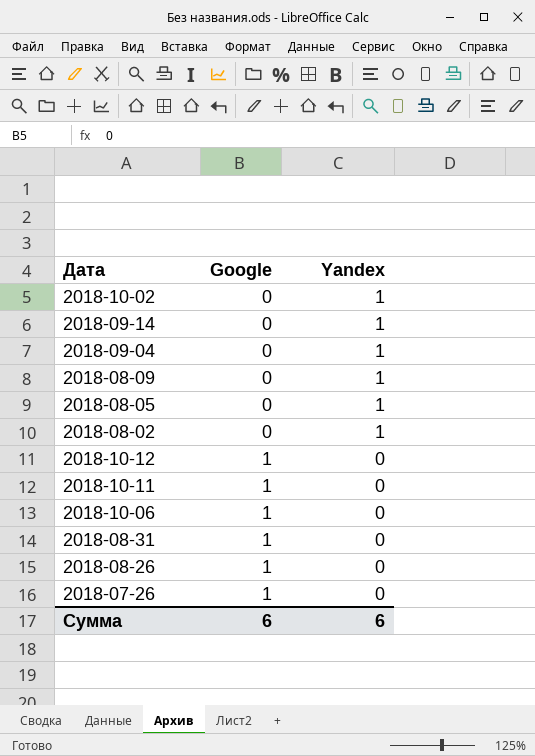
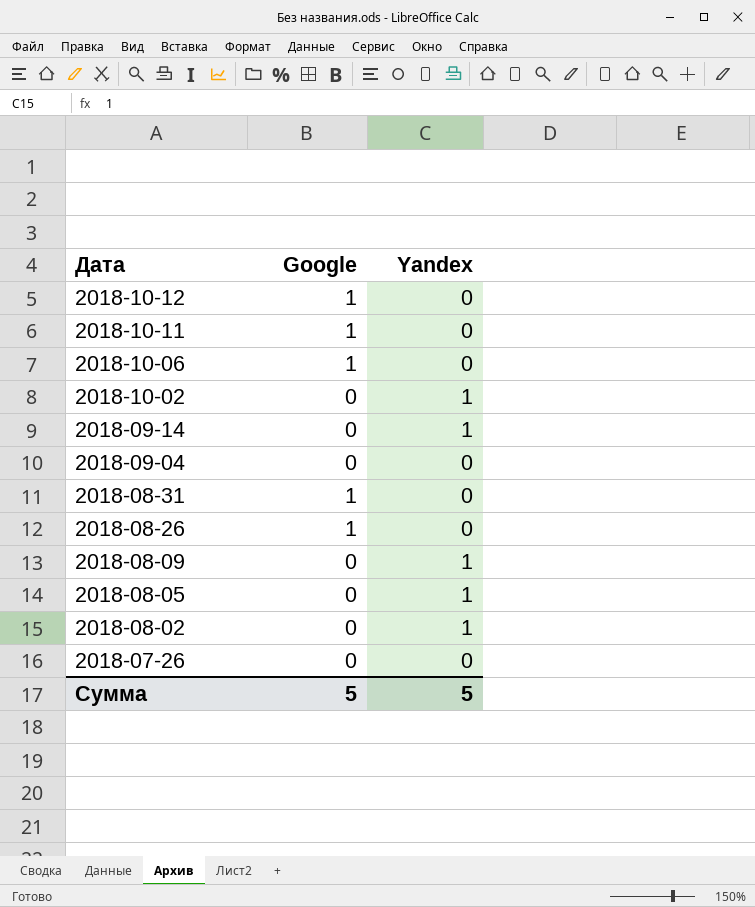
row order: Google ascending -> Дата descending
2018-09-04 | Yandex: 1 -> 0
2018-07-26 | Google: 1 -> 0
Сумма | Google: 6 -> 5
Сумма | Yandex: 6 -> 5

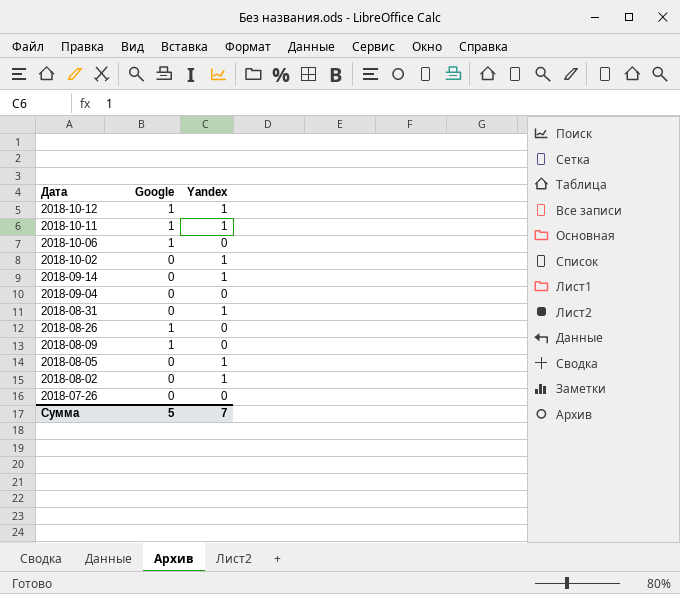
2018-10-12 | Yandex: 0 -> 1
2018-10-11 | Yandex: 0 -> 1
2018-08-31 | Google: 1 -> 0
2018-08-31 | Yandex: 0 -> 1
2018-08-09 | Google: 0 -> 1
2018-08-09 | Yandex: 1 -> 0
Сумма | Yandex: 5 -> 7

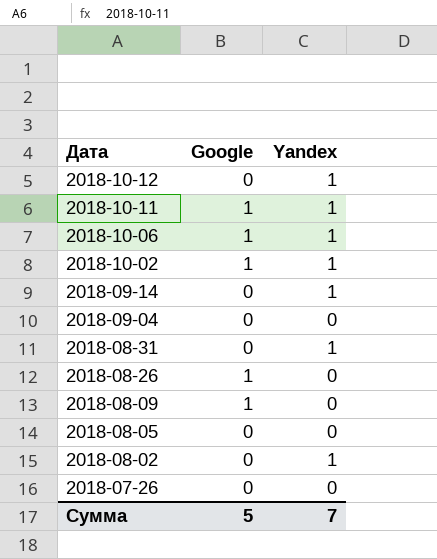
2018-10-12 | Google: 1 -> 0
2018-10-06 | Yandex: 0 -> 1
2018-10-02 | Google: 0 -> 1
2018-08-05 | Yandex: 1 -> 0

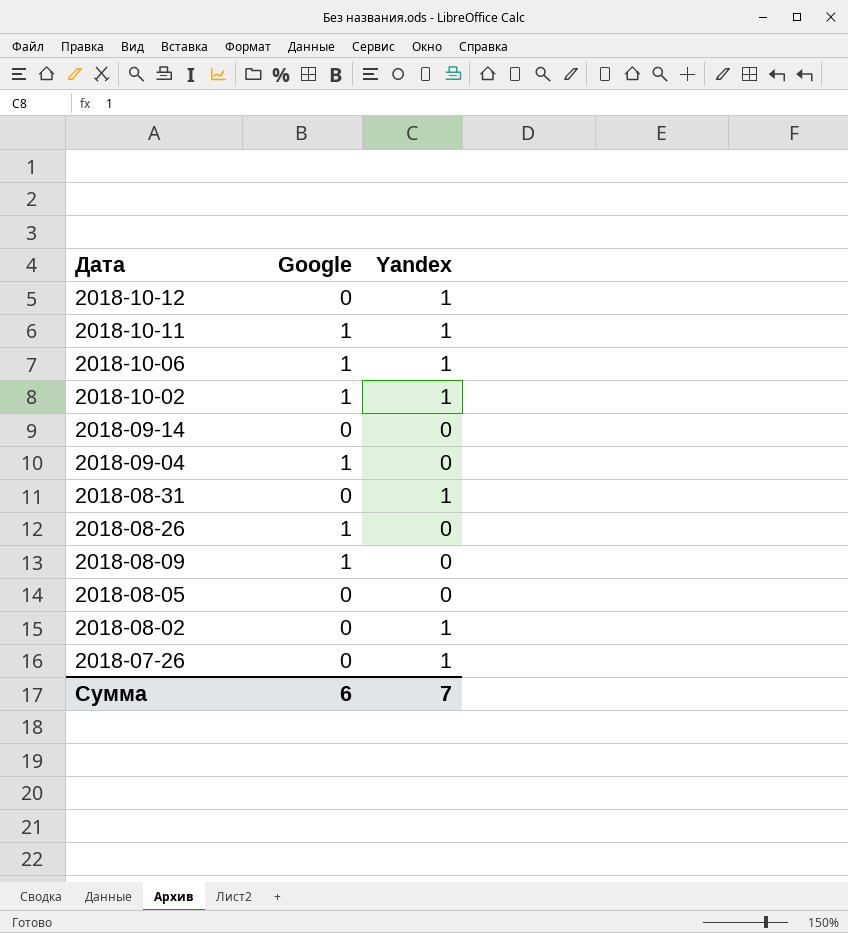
2018-09-14 | Yandex: 1 -> 0
2018-09-04 | Google: 0 -> 1
2018-07-26 | Yandex: 0 -> 1
Сумма | Google: 5 -> 6

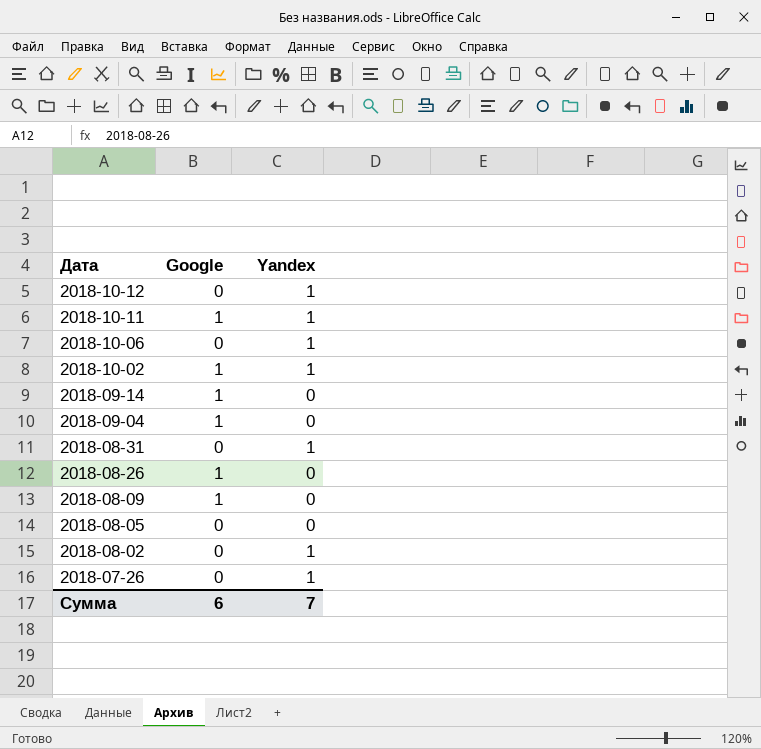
2018-10-06 | Google: 1 -> 0
2018-09-14 | Google: 0 -> 1

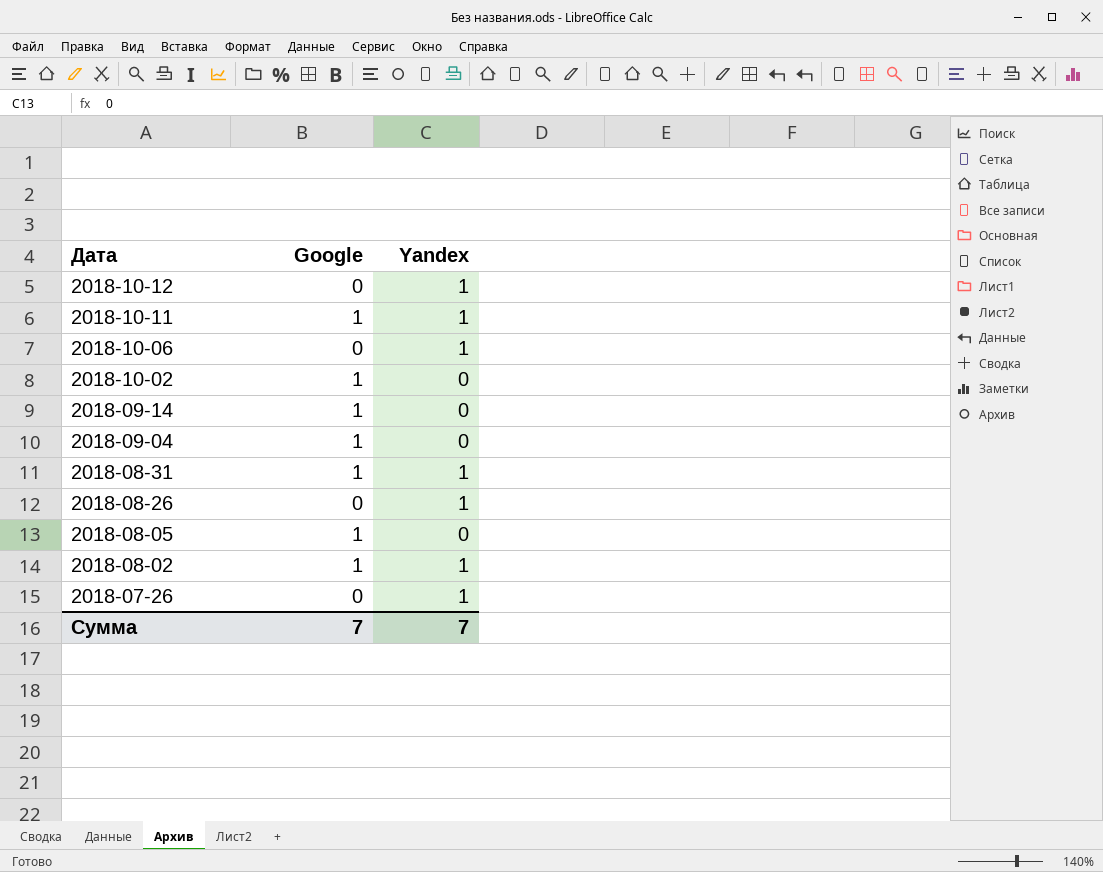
row 2018-08-09: 1 | 0 -> none
2018-10-02 | Yandex: 1 -> 0
2018-08-31 | Google: 0 -> 1
2018-08-26 | Google: 1 -> 0
2018-08-26 | Yandex: 0 -> 1
2018-08-05 | Google: 0 -> 1
2018-08-02 | Google: 0 -> 1
Сумма | Google: 6 -> 7

